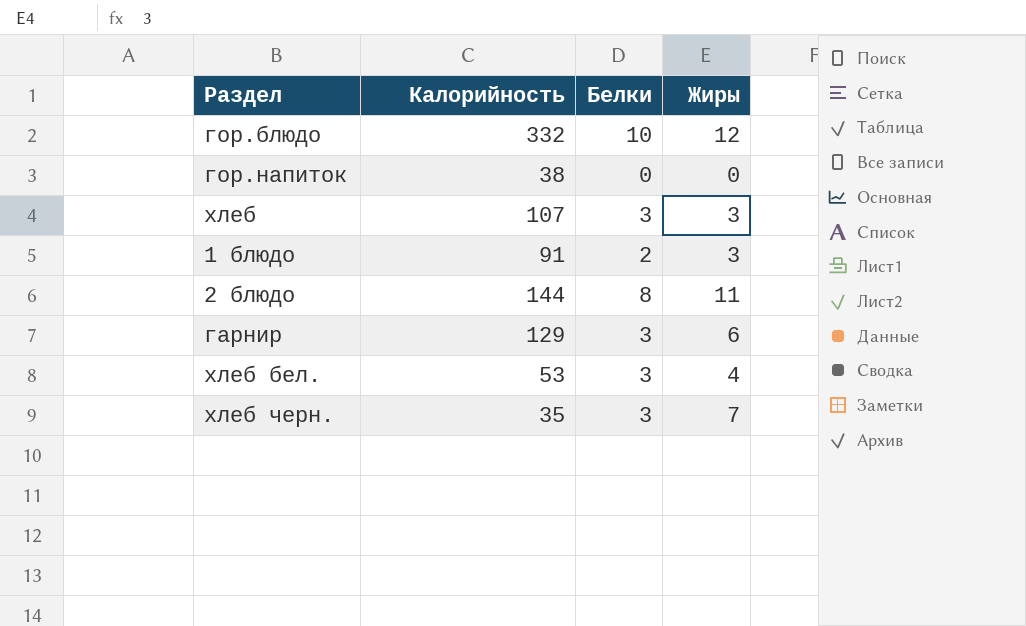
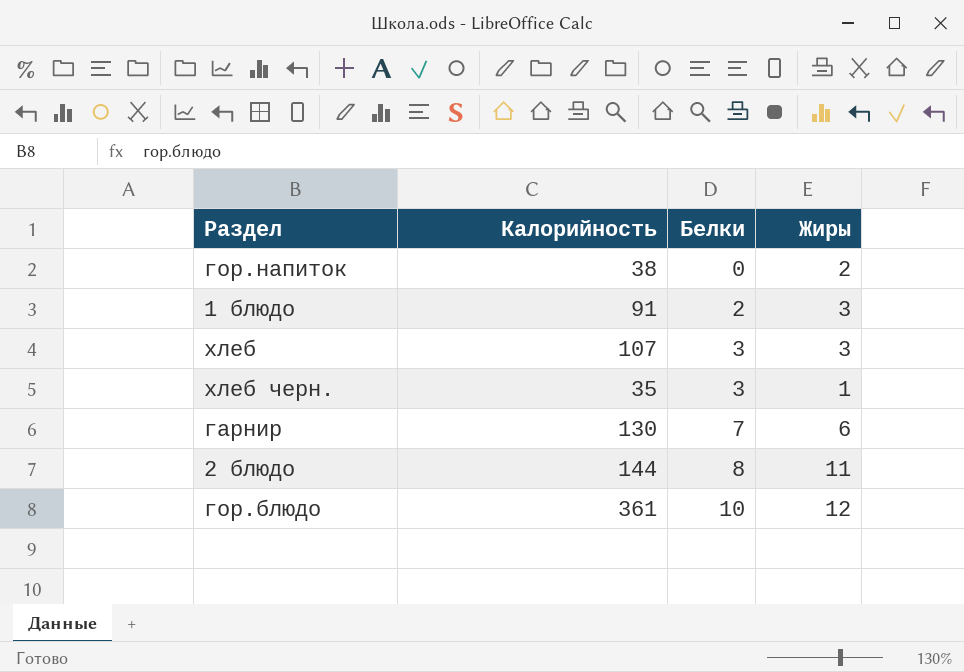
row order: none -> Белки ascending
row хлеб бел.: 53 | 3 | 4 -> none
гор.напиток | Жиры: 0 -> 2
хлеб черн. | Жиры: 7 -> 1
гарнир | Калорийность: 129 -> 130
гарнир | Белки: 3 -> 7
гор.блюдо | Калорийность: 332 -> 361

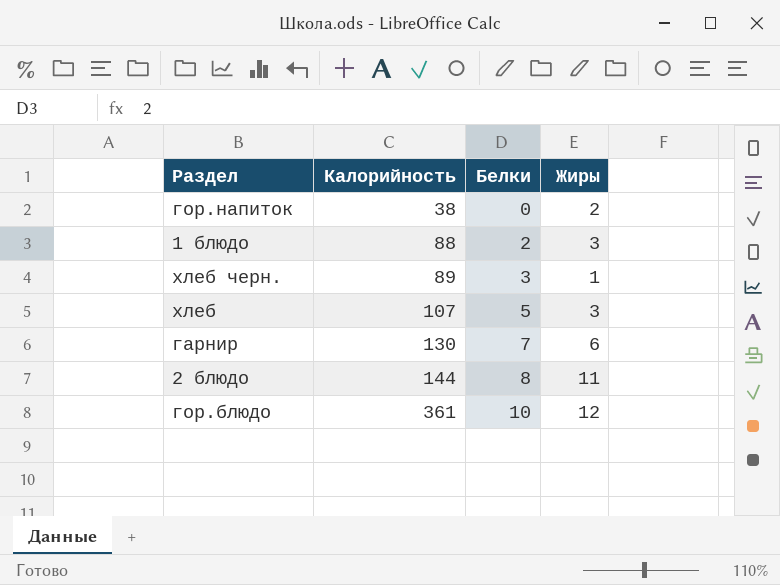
row order: Белки ascending -> Калорийность ascending
1 блюдо | Калорийность: 91 -> 88
хлеб черн. | Калорийность: 35 -> 89
хлеб | Белки: 3 -> 5

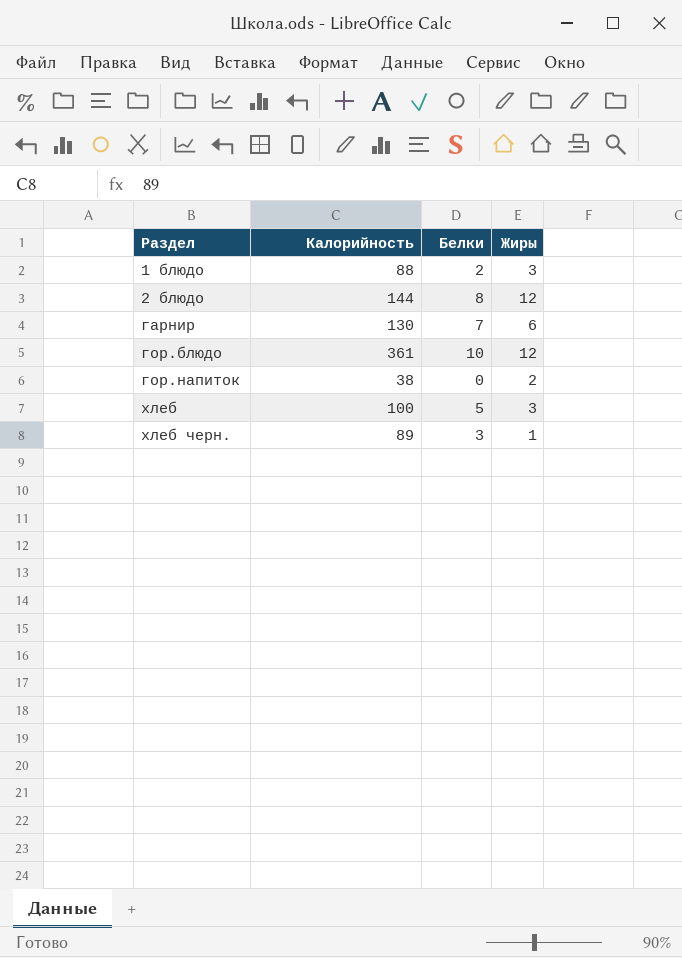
row order: Калорийность ascending -> Раздел ascending
2 блюдо | Жиры: 11 -> 12
хлеб | Калорийность: 107 -> 100

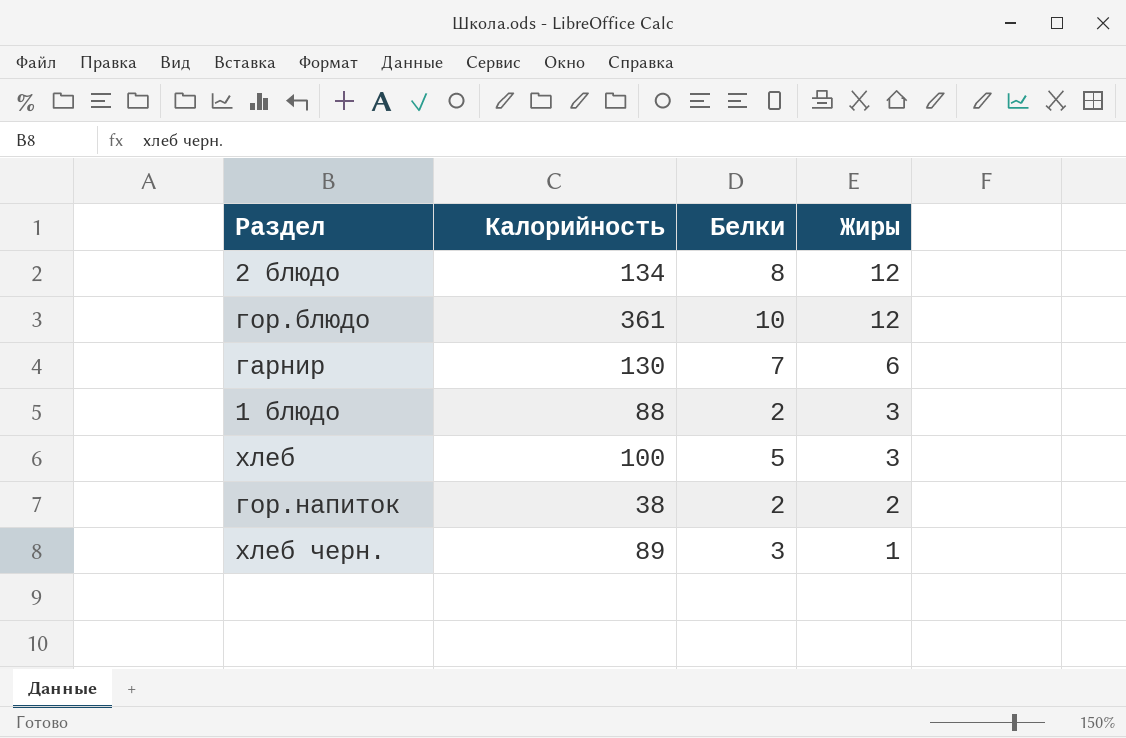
row order: Раздел ascending -> Жиры descending
2 блюдо | Калорийность: 144 -> 134
гор.напиток | Белки: 0 -> 2

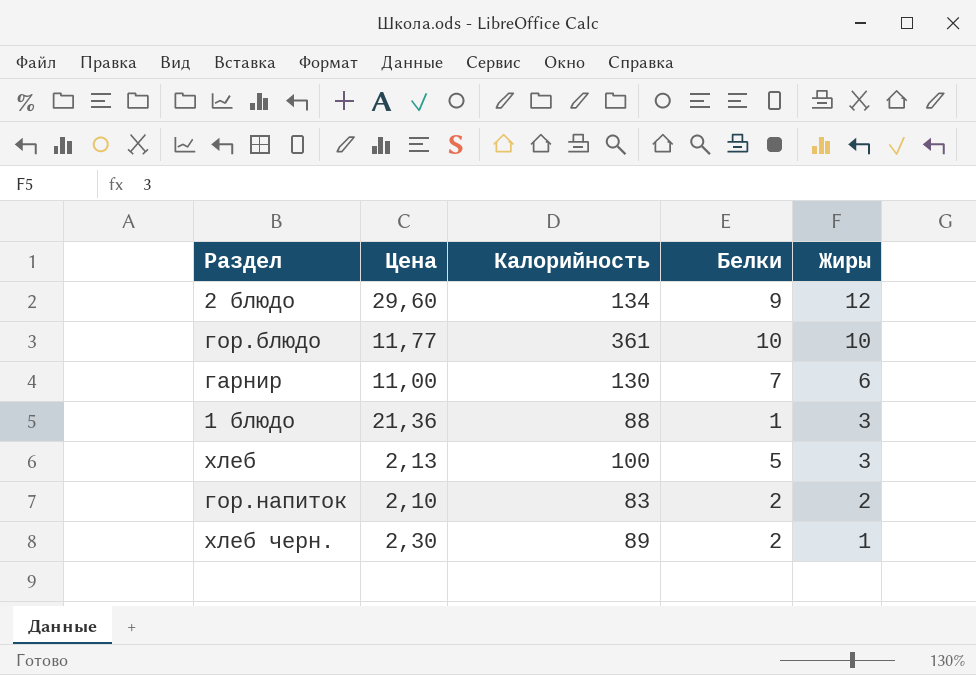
column Цена | position: none -> 2
2 блюдо | Белки: 8 -> 9
гор.блюдо | Жиры: 12 -> 10
1 блюдо | Белки: 2 -> 1
гор.напиток | Калорийность: 38 -> 83
хлеб черн. | Белки: 3 -> 2

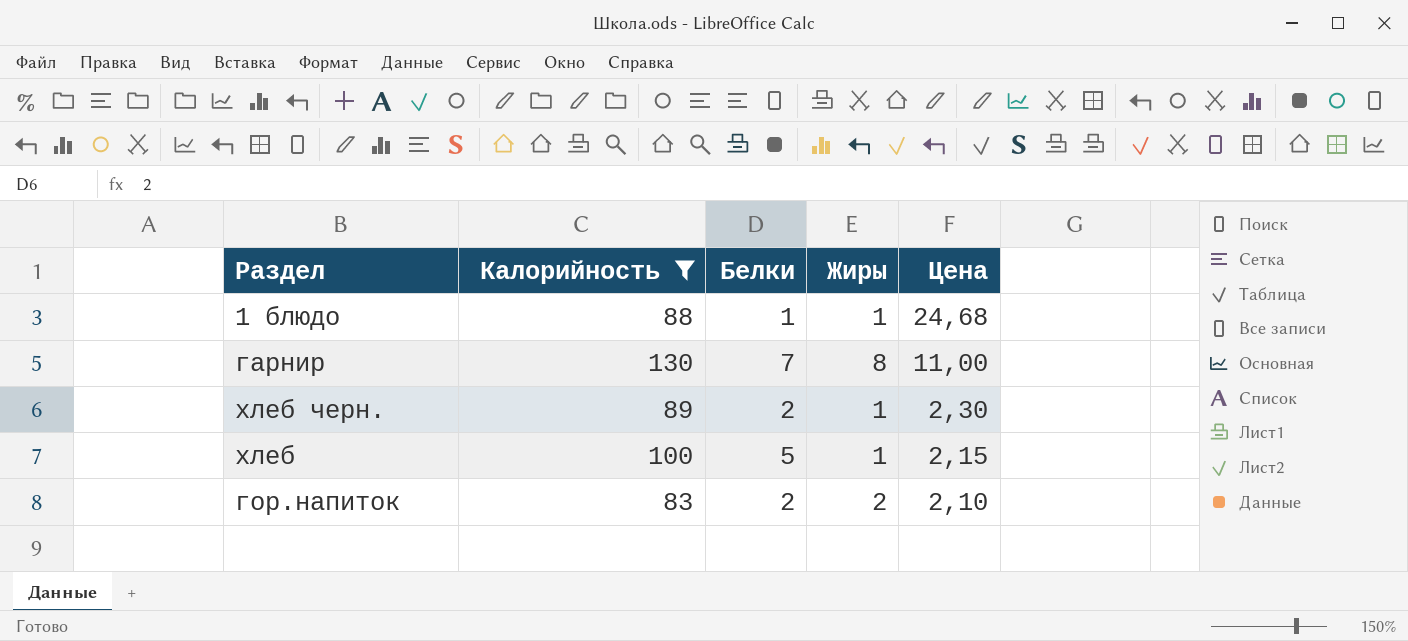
filter: none -> Калорийность <= 130
row order: Жиры descending -> Цена descending
column Цена | position: 2 -> 5
1 блюдо | Жиры: 3 -> 1
1 блюдо | Цена: 21,36 -> 24,68
гарнир | Жиры: 6 -> 8
хлеб | Жиры: 3 -> 1
хлеб | Цена: 2,13 -> 2,15

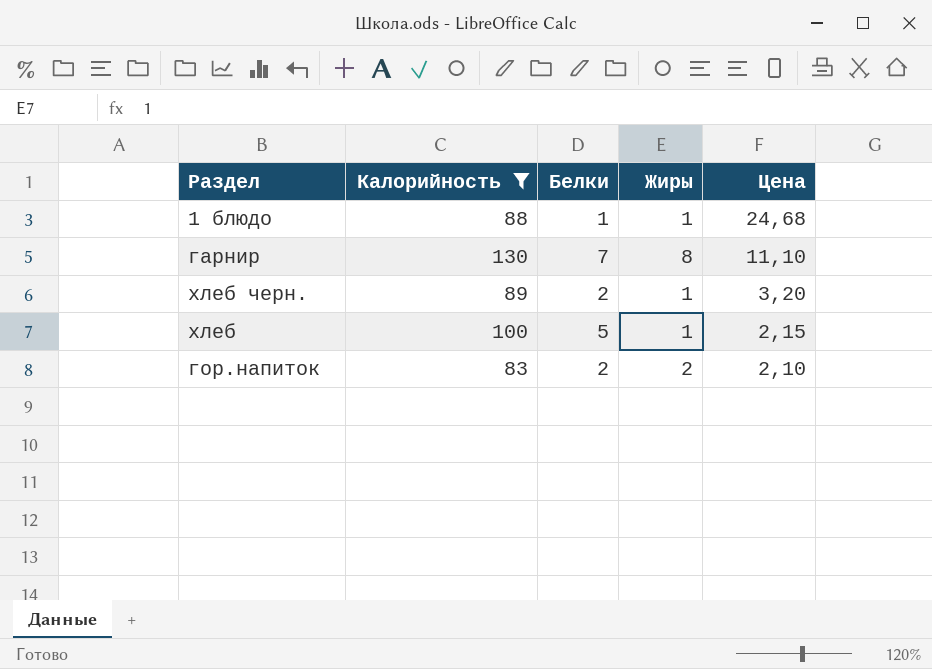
гарнир | Цена: 11,00 -> 11,10
хлеб черн. | Цена: 2,30 -> 3,20

